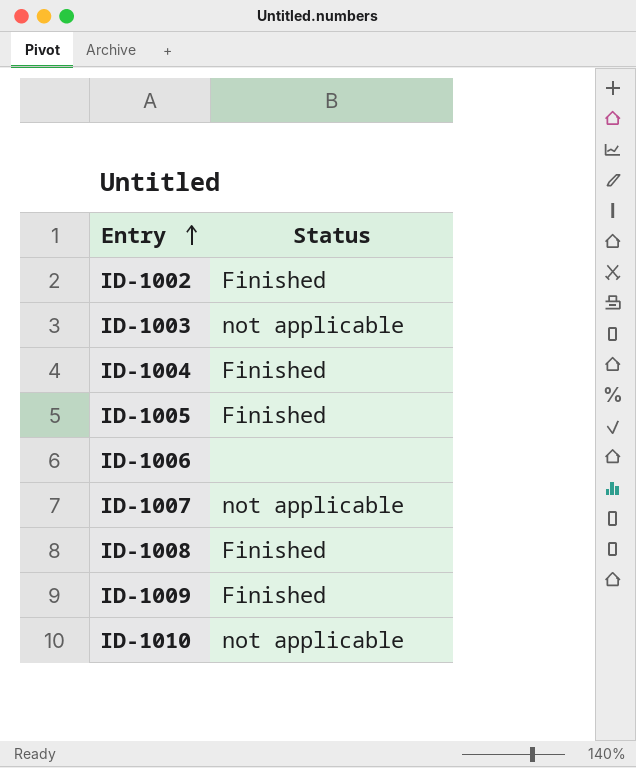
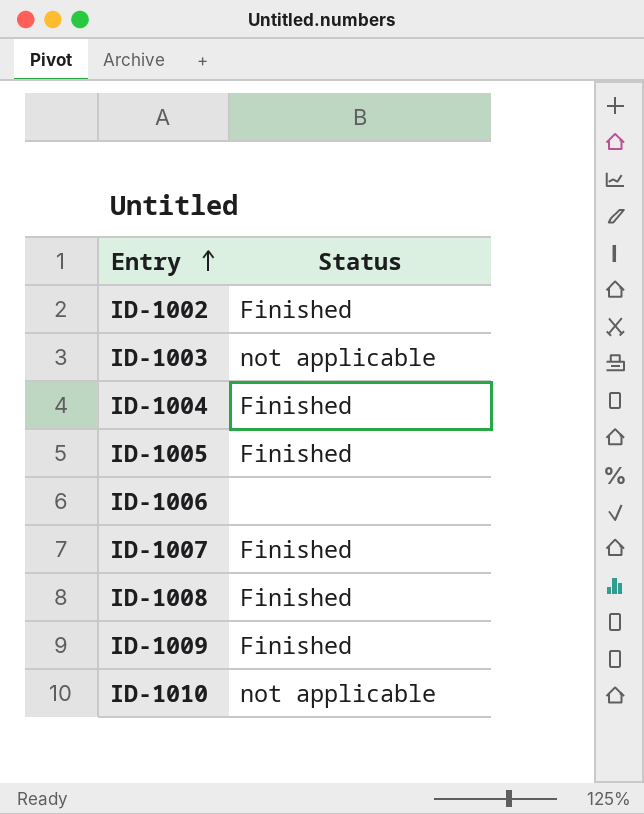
ID-1007 | Status: not applicable -> Finished

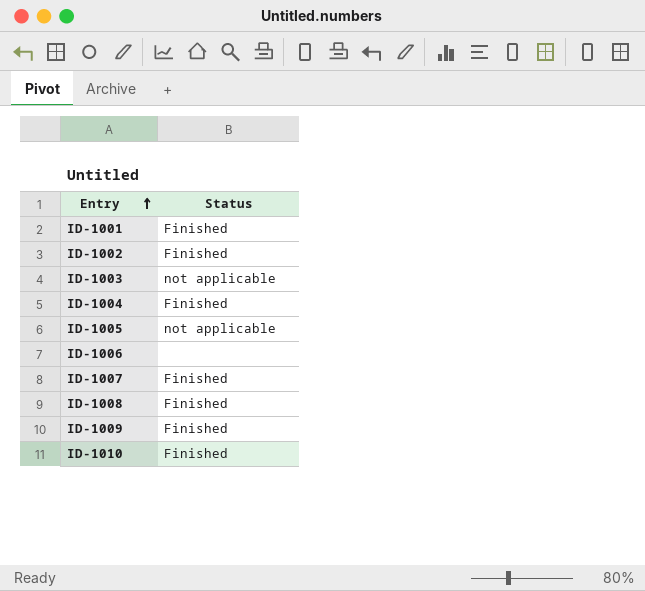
row ID-1001: none -> Finished
ID-1005 | Status: Finished -> not applicable
ID-1010 | Status: not applicable -> Finished

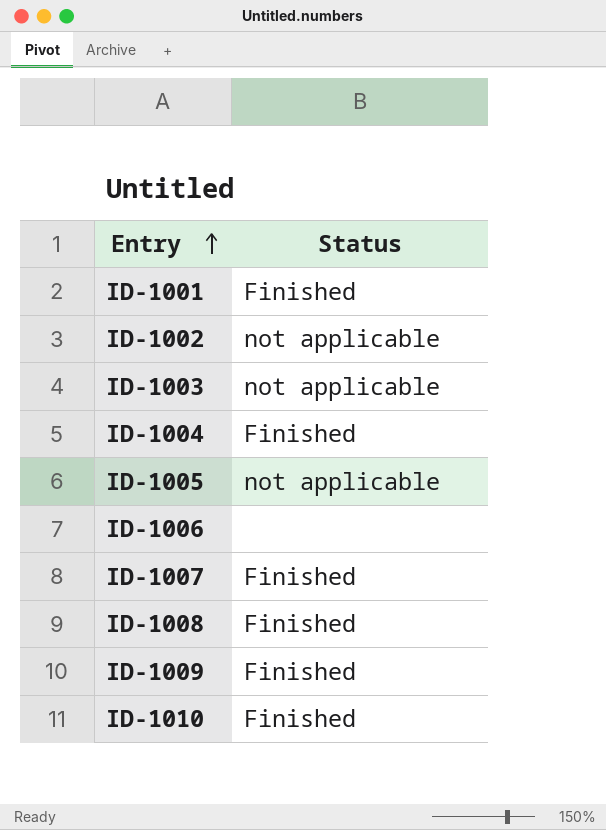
ID-1002 | Status: Finished -> not applicable

